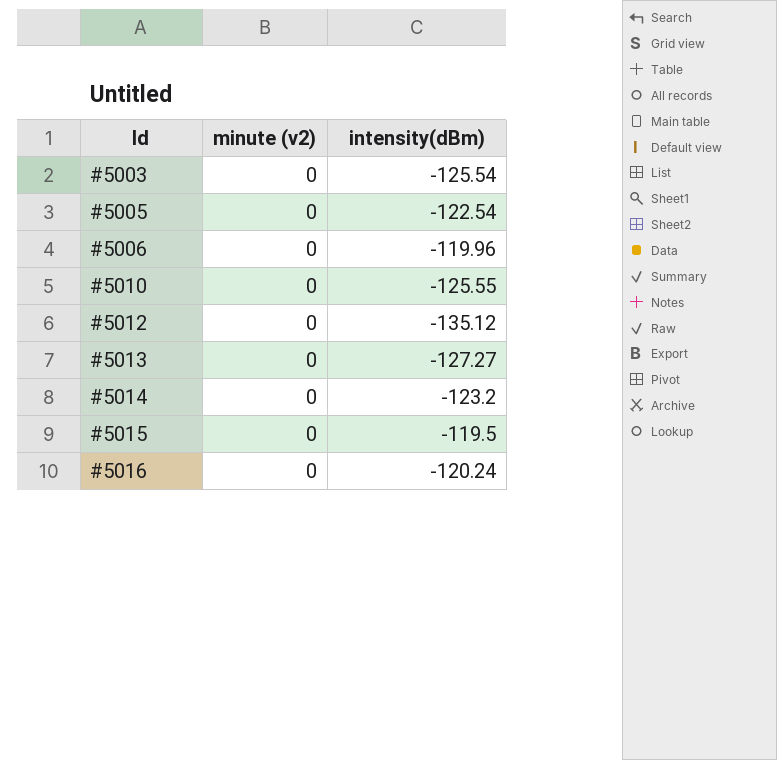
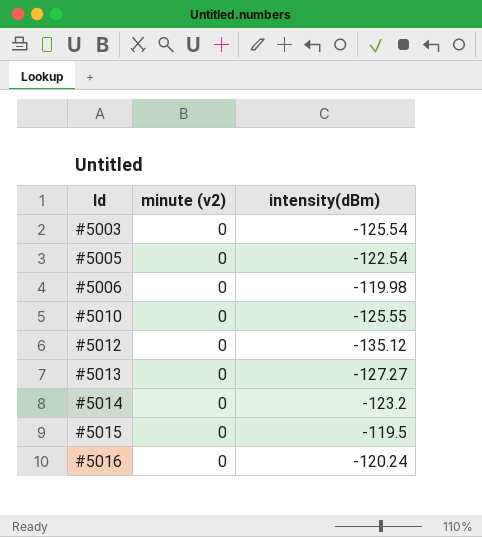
#5006 | intensity(dBm): -119.96 -> -119.98

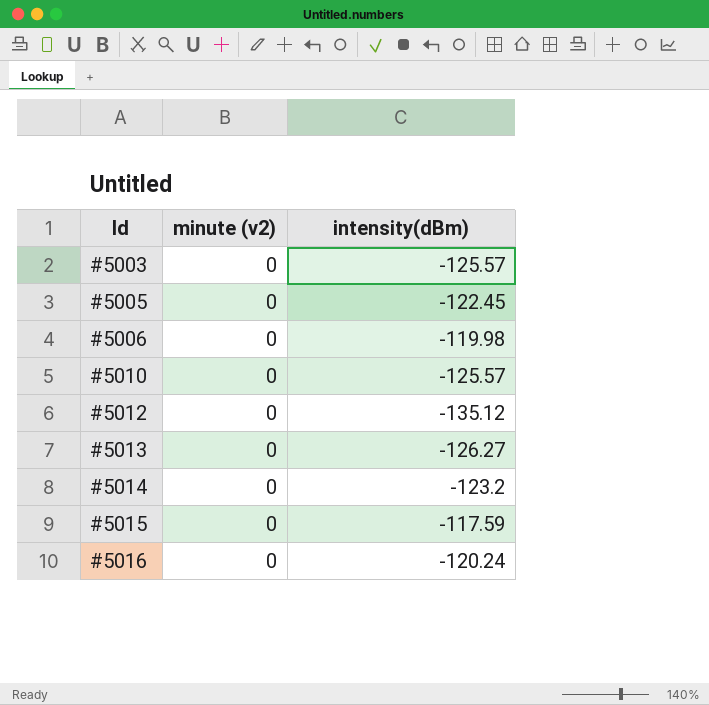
#5003 | intensity(dBm): -125.54 -> -125.57
#5005 | intensity(dBm): -122.54 -> -122.45
#5010 | intensity(dBm): -125.55 -> -125.57
#5013 | intensity(dBm): -127.27 -> -126.27
#5015 | intensity(dBm): -119.5 -> -117.59

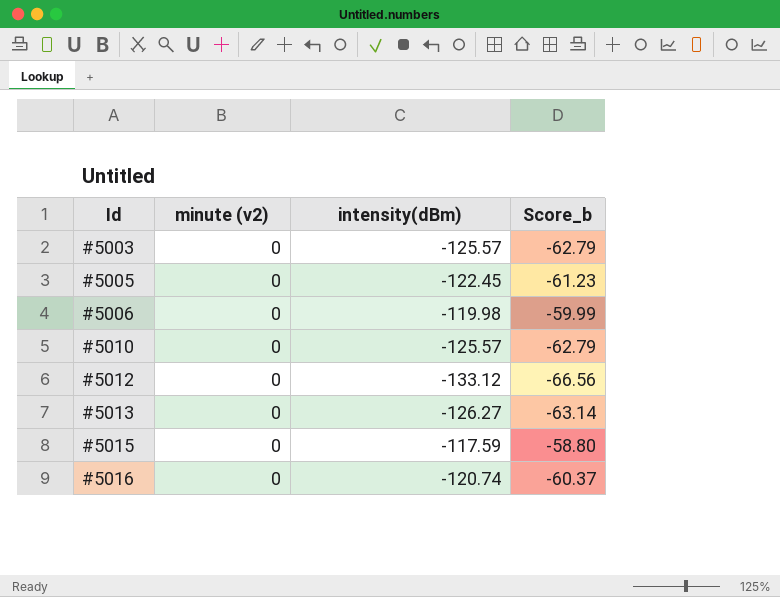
column Score_b | formula: none -> [intensity(dBm)] * 0.5
row #5014: 0 | -123.2 -> none
#5012 | intensity(dBm): -135.12 -> -133.12
#5016 | intensity(dBm): -120.24 -> -120.74

